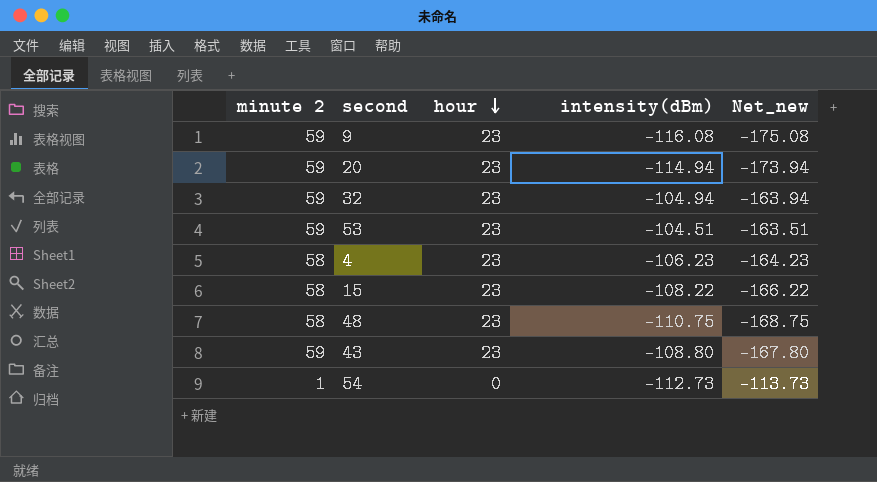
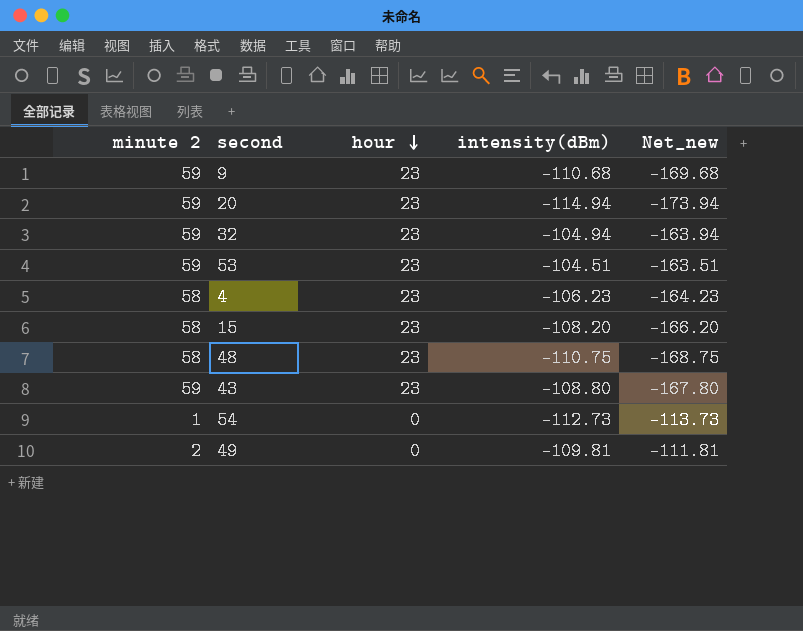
9 | intensity(dBm): -116.08 -> -110.68
9 | Net_new: -175.08 -> -169.68
15 | intensity(dBm): -108.22 -> -108.20
15 | Net_new: -166.22 -> -166.20
row 49: none -> 2 | 0 | -109.81 | -111.81

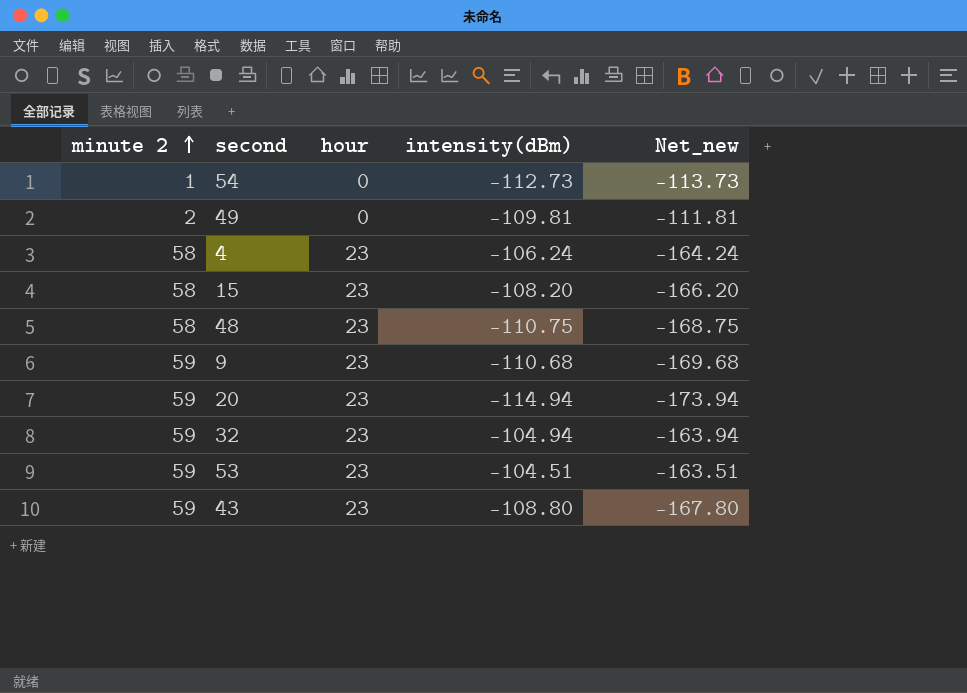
row order: hour descending -> minute 2 ascending
4 | intensity(dBm): -106.23 -> -106.24
4 | Net_new: -164.23 -> -164.24

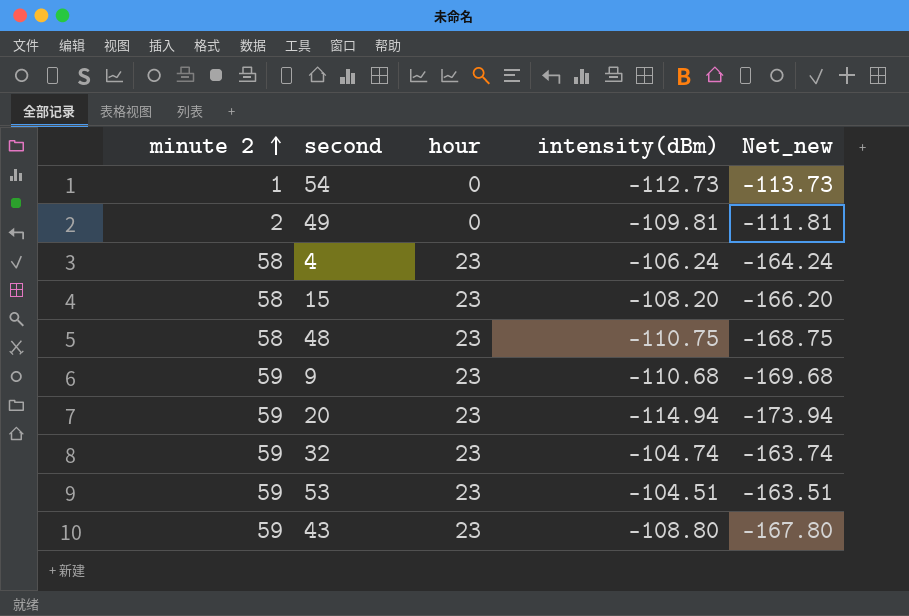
32 | intensity(dBm): -104.94 -> -104.74
32 | Net_new: -163.94 -> -163.74

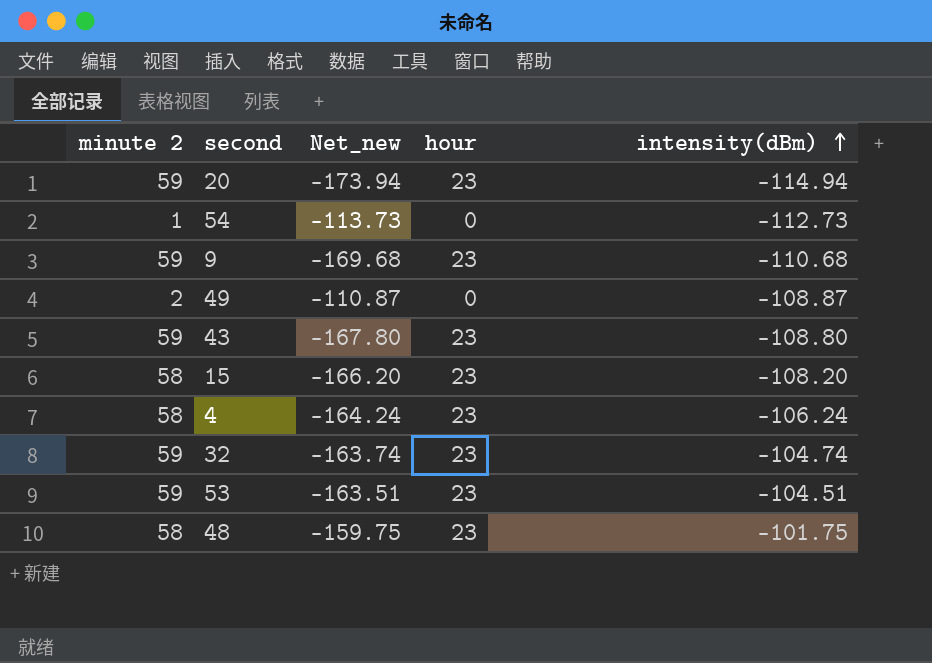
row order: minute 2 ascending -> intensity(dBm) ascending
column Net_new | position: 5 -> 3
49 | Net_new: -111.81 -> -110.87
49 | intensity(dBm): -109.81 -> -108.87
48 | Net_new: -168.75 -> -159.75
48 | intensity(dBm): -110.75 -> -101.75

